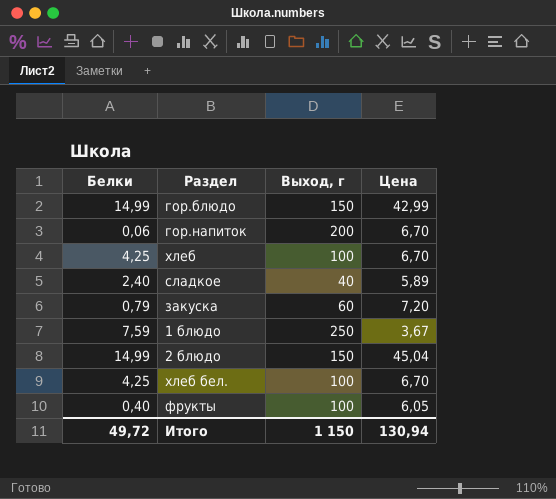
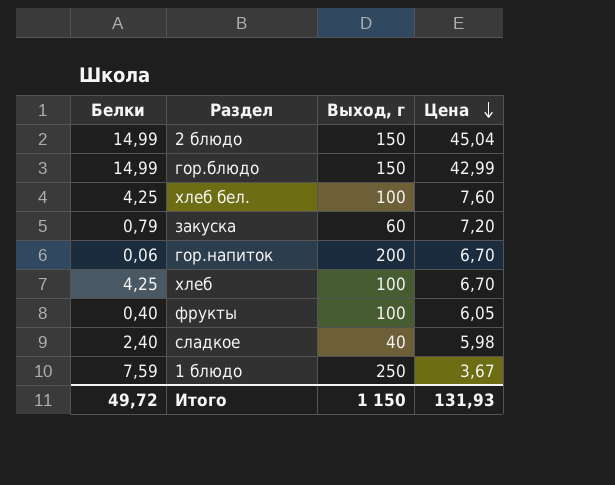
row order: none -> Цена descending
хлеб бел. | Цена: 6,70 -> 7,60
сладкое | Цена: 5,89 -> 5,98
Итого | Цена: 130,94 -> 131,93

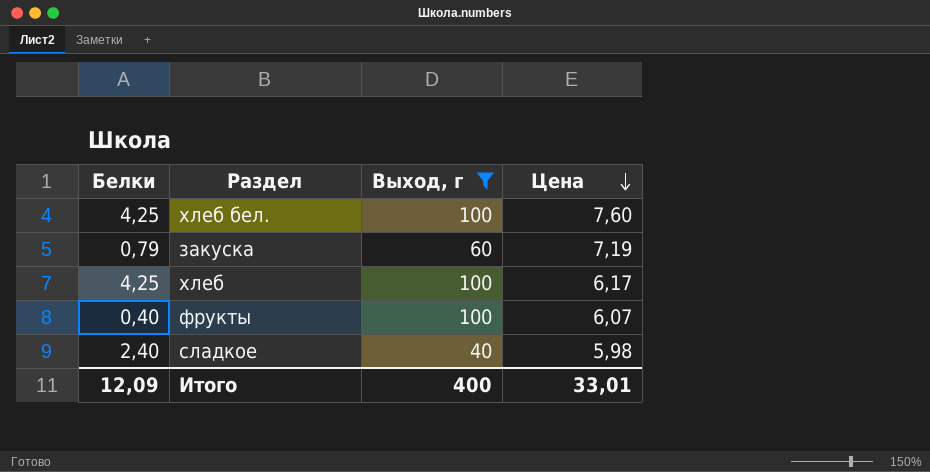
filter: none -> Выход, г <= 100
закуска | Цена: 7,20 -> 7,19
хлеб | Цена: 6,70 -> 6,17
фрукты | Цена: 6,05 -> 6,07
Итого | Белки: 49,72 -> 12,09
Итого | Выход, г: 1 150 -> 400
Итого | Цена: 131,93 -> 33,01

